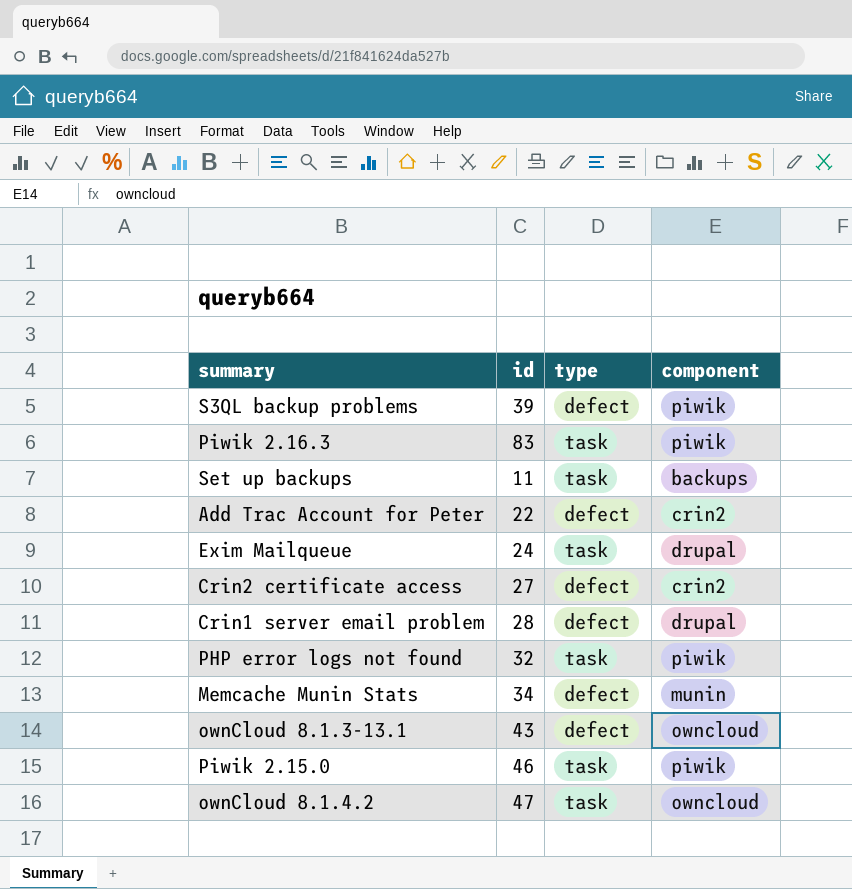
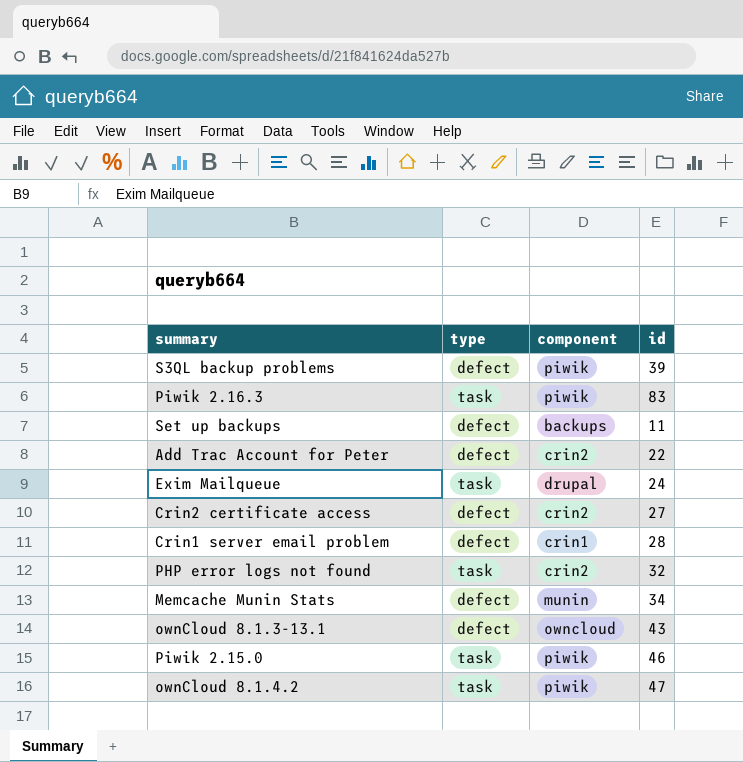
column id | position: 2 -> 4
Set up backups | type: task -> defect
Crin1 server email problem | component: drupal -> crin1
PHP error logs not found | component: piwik -> crin2
ownCloud 8.1.4.2 | component: owncloud -> piwik

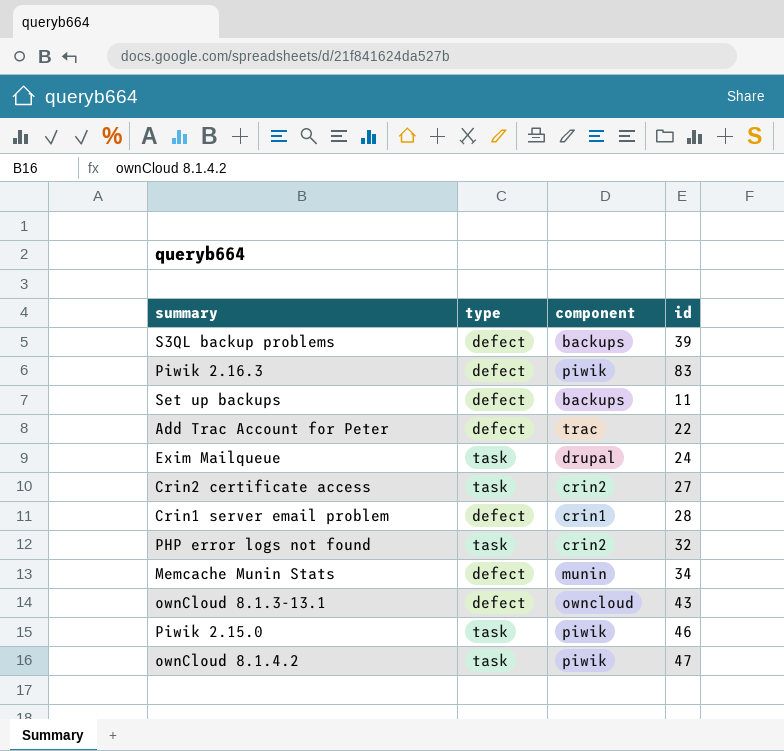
S3QL backup problems | component: piwik -> backups
Piwik 2.16.3 | type: task -> defect
Add Trac Account for Peter | component: crin2 -> trac
Crin2 certificate access | type: defect -> task

